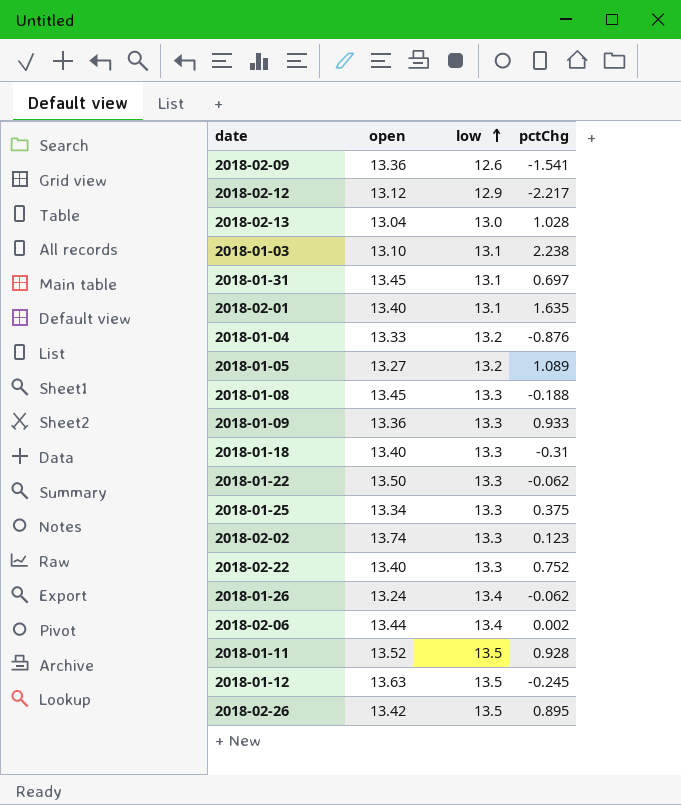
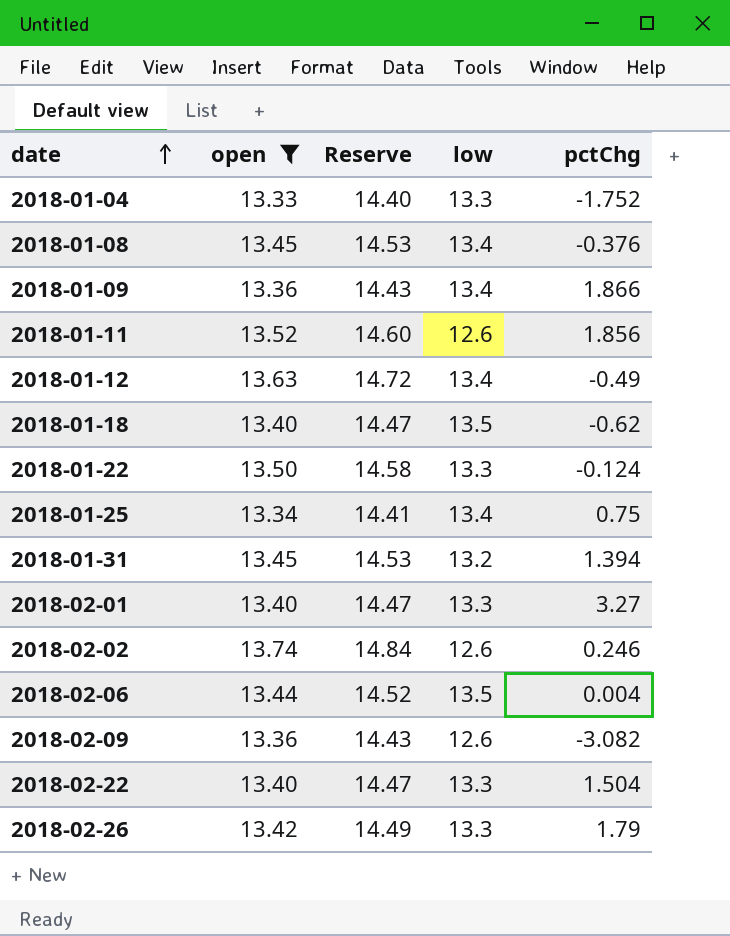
filter: none -> open >= 13.33
row order: low ascending -> date ascending
column Reserve | formula: none -> [open] * 1.08
2018-01-04 | low: 13.2 -> 13.3
2018-01-04 | pctChg: -0.876 -> -1.752
2018-01-08 | low: 13.3 -> 13.4
2018-01-08 | pctChg: -0.188 -> -0.376
2018-01-09 | low: 13.3 -> 13.4
2018-01-09 | pctChg: 0.933 -> 1.866
2018-01-11 | low: 13.5 -> 12.6
2018-01-11 | pctChg: 0.928 -> 1.856
2018-01-12 | low: 13.5 -> 13.4
2018-01-12 | pctChg: -0.245 -> -0.49
2018-01-18 | low: 13.3 -> 13.5
2018-01-18 | pctChg: -0.31 -> -0.62
2018-01-22 | pctChg: -0.062 -> -0.124
2018-01-25 | low: 13.3 -> 13.4
2018-01-25 | pctChg: 0.375 -> 0.75
2018-01-31 | low: 13.1 -> 13.2
2018-01-31 | pctChg: 0.697 -> 1.394
2018-02-01 | low: 13.1 -> 13.3
2018-02-01 | pctChg: 1.635 -> 3.27
2018-02-02 | low: 13.3 -> 12.6
2018-02-02 | pctChg: 0.123 -> 0.246
2018-02-06 | low: 13.4 -> 13.5
2018-02-06 | pctChg: 0.002 -> 0.004
2018-02-09 | pctChg: -1.541 -> -3.082
2018-02-22 | pctChg: 0.752 -> 1.504
2018-02-26 | low: 13.5 -> 13.3
2018-02-26 | pctChg: 0.895 -> 1.79

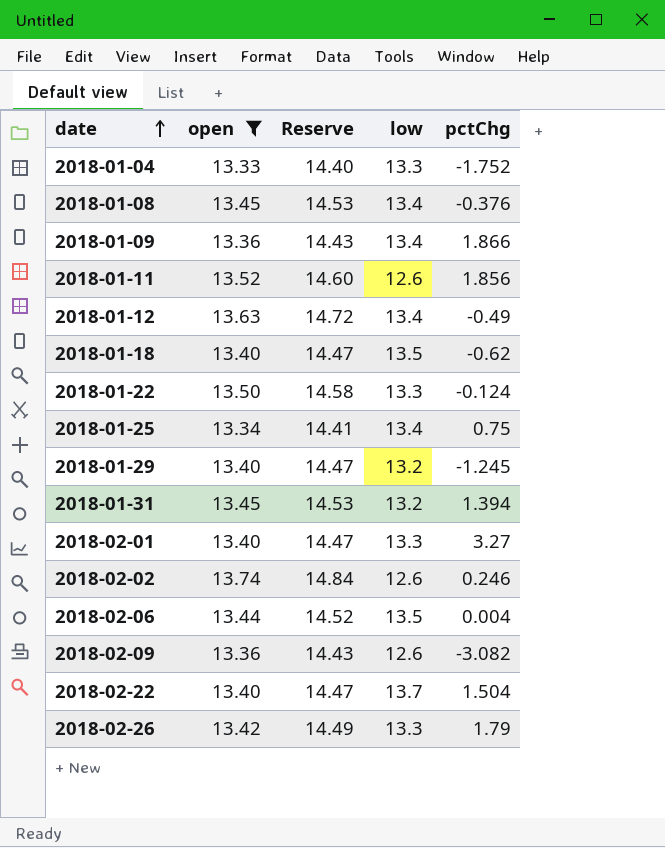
row 2018-01-29: none -> 13.40 | 14.47 | 13.2 | -1.245
2018-02-22 | low: 13.3 -> 13.7

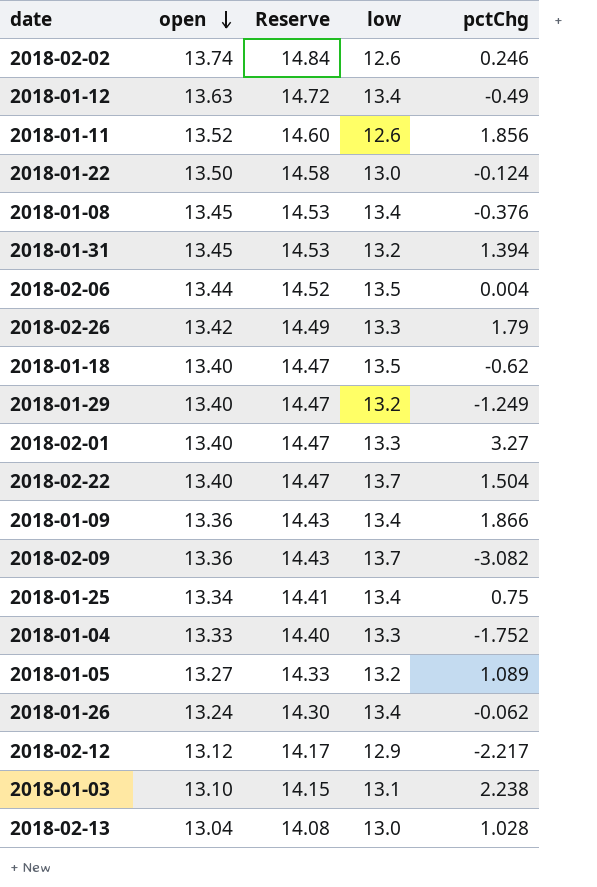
filter: open >= 13.33 -> none
row order: date ascending -> open descending
2018-01-22 | low: 13.3 -> 13.0
2018-01-29 | pctChg: -1.245 -> -1.249
2018-02-09 | low: 12.6 -> 13.7

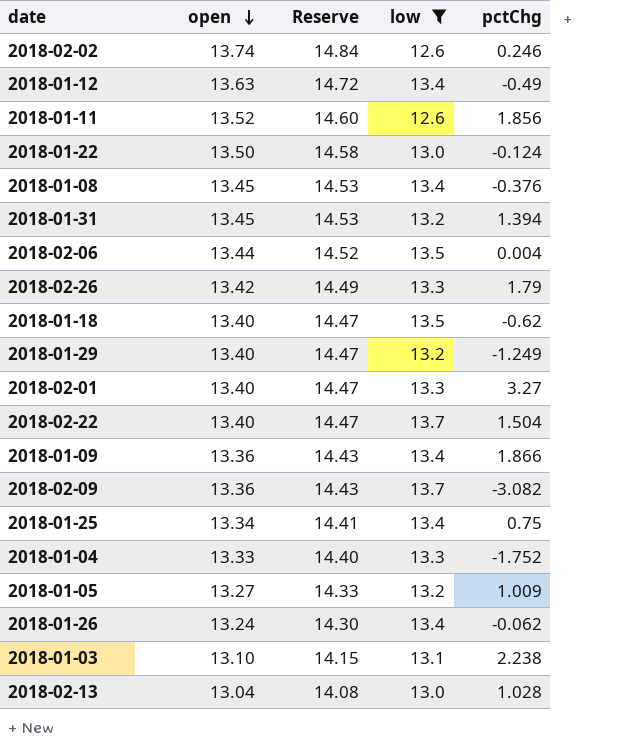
filter: none -> low != 12.9
2018-01-05 | pctChg: 1.089 -> 1.009

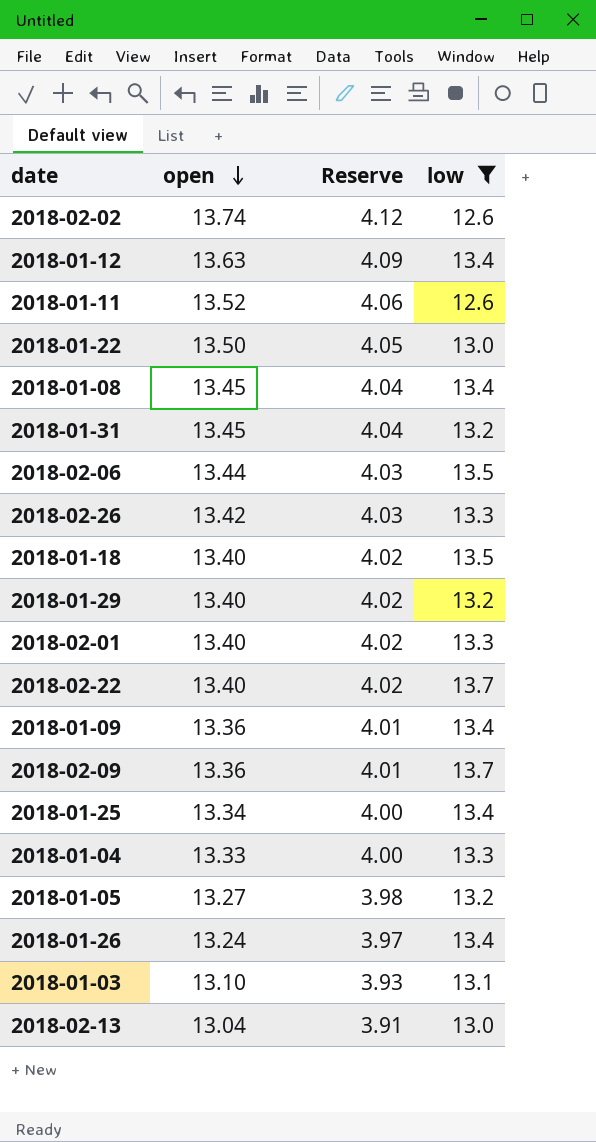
column pctChg | position: 5 -> none
column Reserve | formula: [open] * 1.08 -> [open] * 0.3

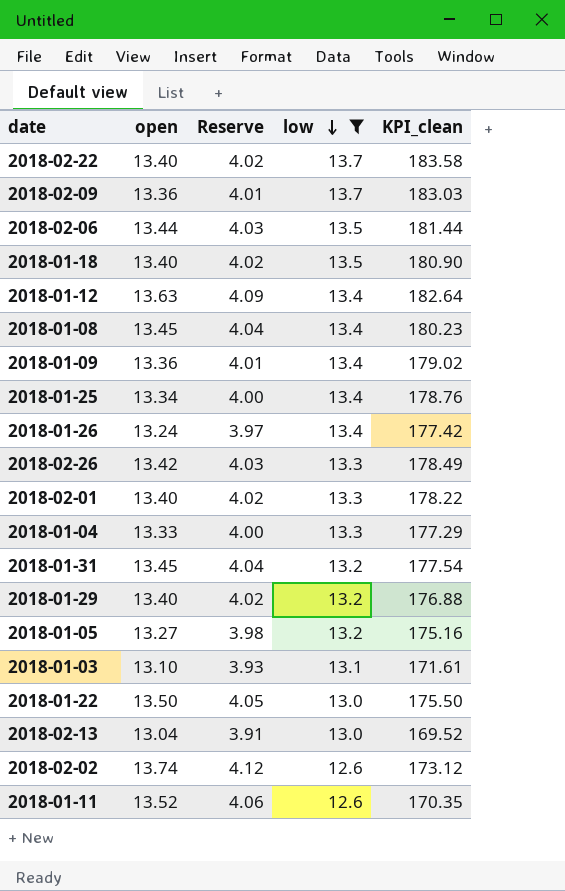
row order: open descending -> low descending
column KPI_clean | formula: none -> [open] * [low]

